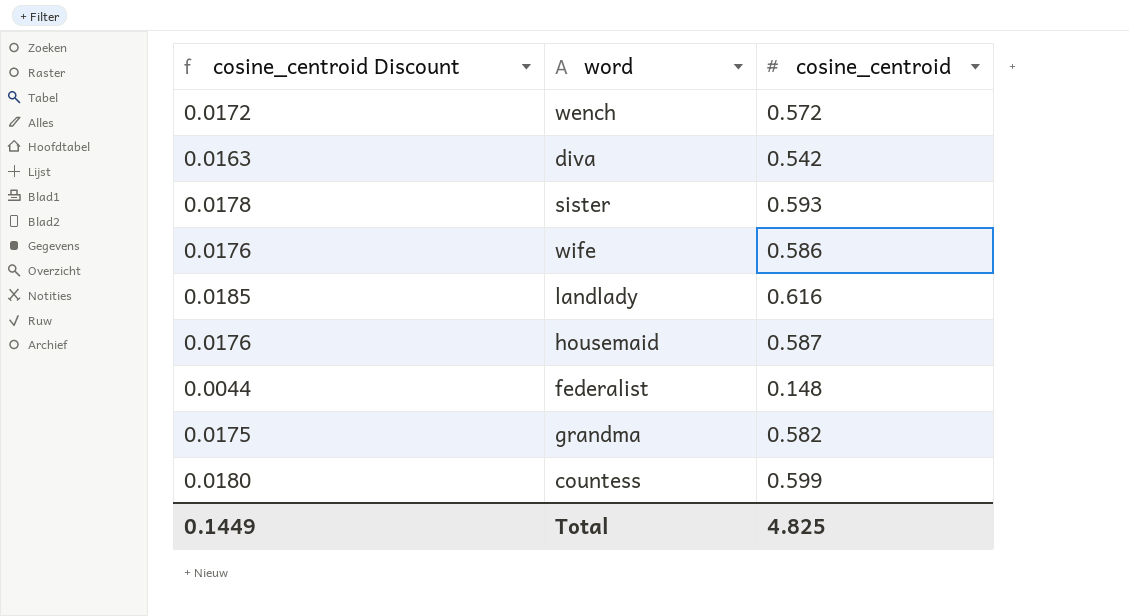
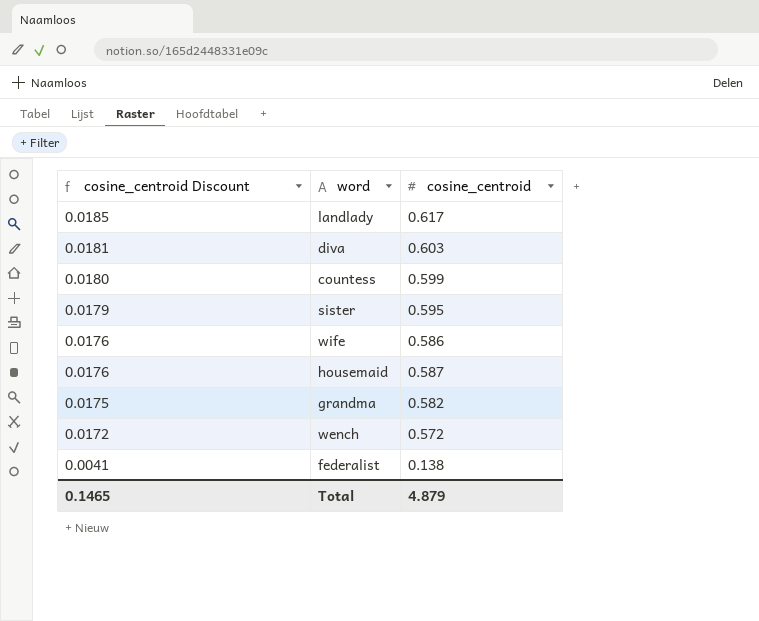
row order: none -> cosine_centroid Discount descending
landlady | cosine_centroid: 0.616 -> 0.617
diva | cosine_centroid Discount: 0.0163 -> 0.0181
diva | cosine_centroid: 0.542 -> 0.603
sister | cosine_centroid Discount: 0.0178 -> 0.0179
sister | cosine_centroid: 0.593 -> 0.595
federalist | cosine_centroid Discount: 0.0044 -> 0.0041
federalist | cosine_centroid: 0.148 -> 0.138
Total | cosine_centroid Discount: 0.1449 -> 0.1465
Total | cosine_centroid: 4.825 -> 4.879

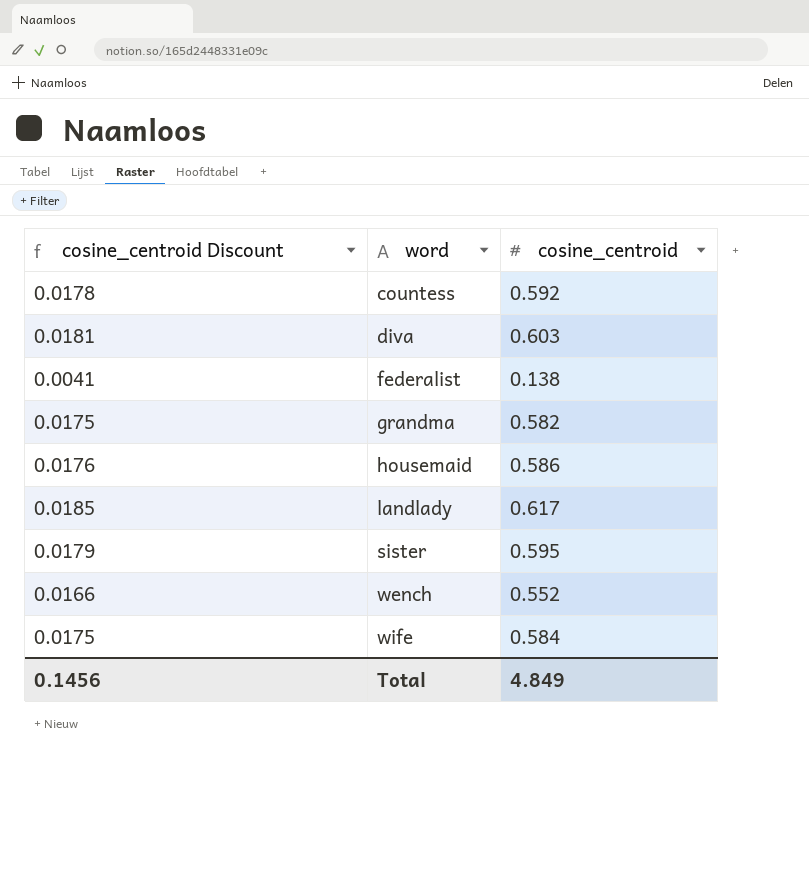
row order: cosine_centroid Discount descending -> word ascending
countess | cosine_centroid Discount: 0.0180 -> 0.0178
countess | cosine_centroid: 0.599 -> 0.592
housemaid | cosine_centroid: 0.587 -> 0.586
wench | cosine_centroid Discount: 0.0172 -> 0.0166
wench | cosine_centroid: 0.572 -> 0.552
wife | cosine_centroid Discount: 0.0176 -> 0.0175
wife | cosine_centroid: 0.586 -> 0.584
Total | cosine_centroid Discount: 0.1465 -> 0.1456
Total | cosine_centroid: 4.879 -> 4.849

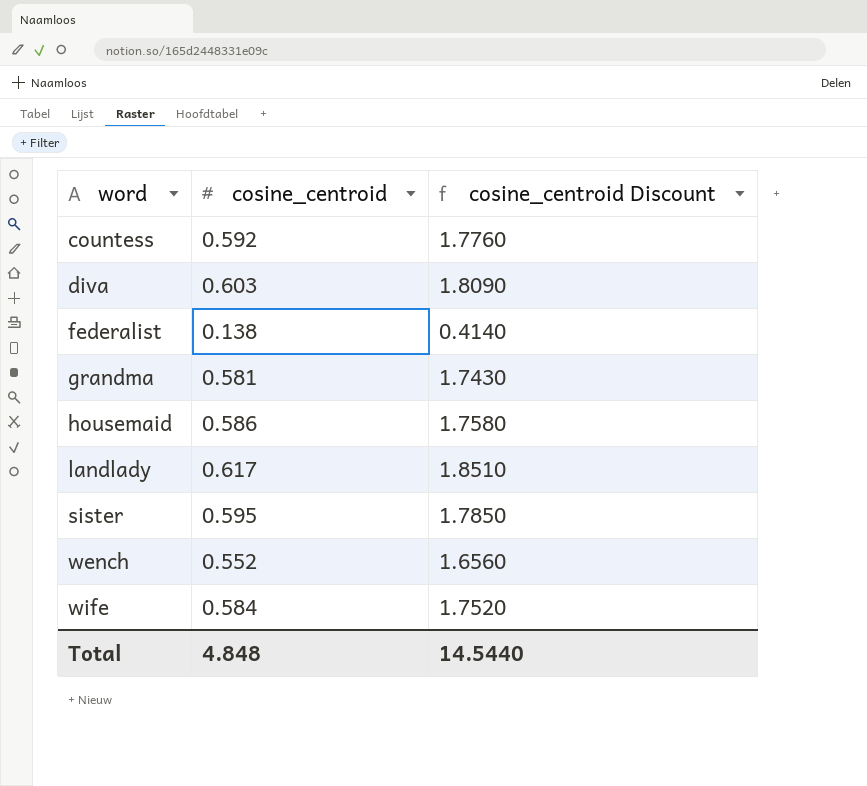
column cosine_centroid Discount | formula: [cosine_centroid] * 0.03 -> [cosine_centroid] * 3
column cosine_centroid Discount | position: 1 -> 3
grandma | cosine_centroid: 0.582 -> 0.581
Total | cosine_centroid: 4.849 -> 4.848
Total | cosine_centroid Discount: 0.1456 -> 14.5440

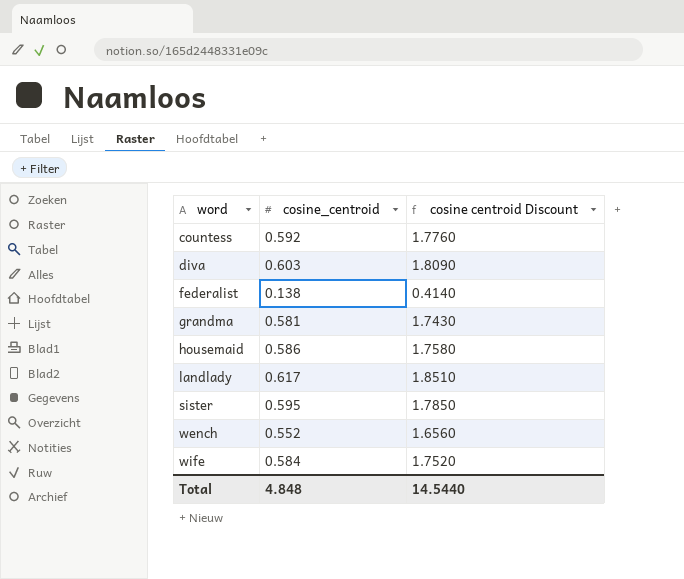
column name: cosine_centroid Discount -> cosine centroid Discount

